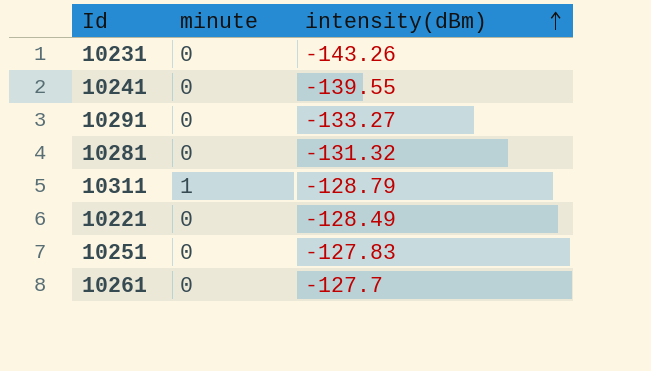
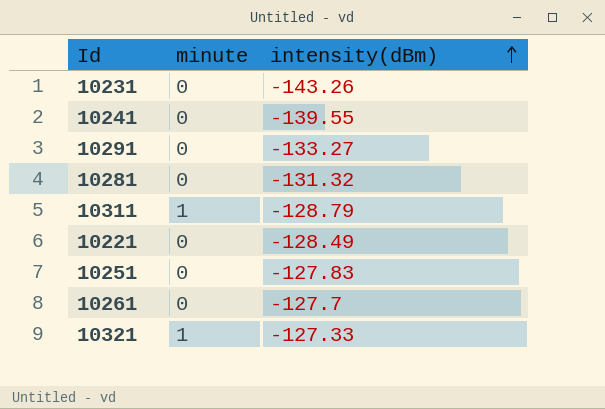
row 10321: none -> 1 | -127.33

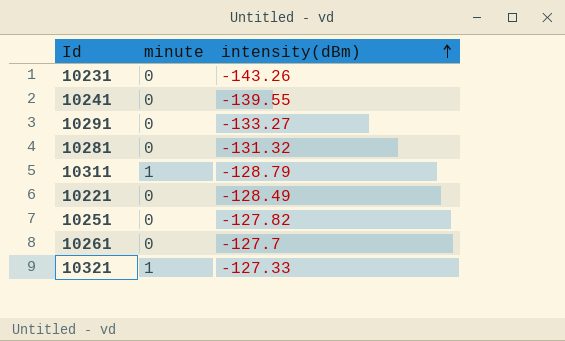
10251 | intensity(dBm): -127.83 -> -127.82

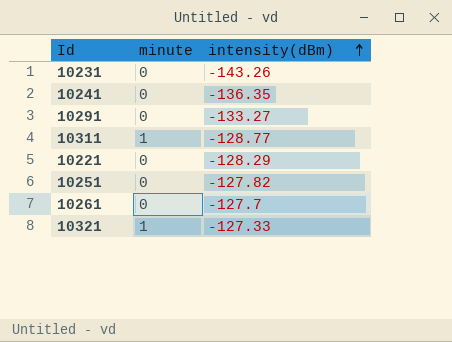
row 10281: 0 | -131.32 -> none
10241 | intensity(dBm): -139.55 -> -136.35
10311 | intensity(dBm): -128.79 -> -128.77
10221 | intensity(dBm): -128.49 -> -128.29

